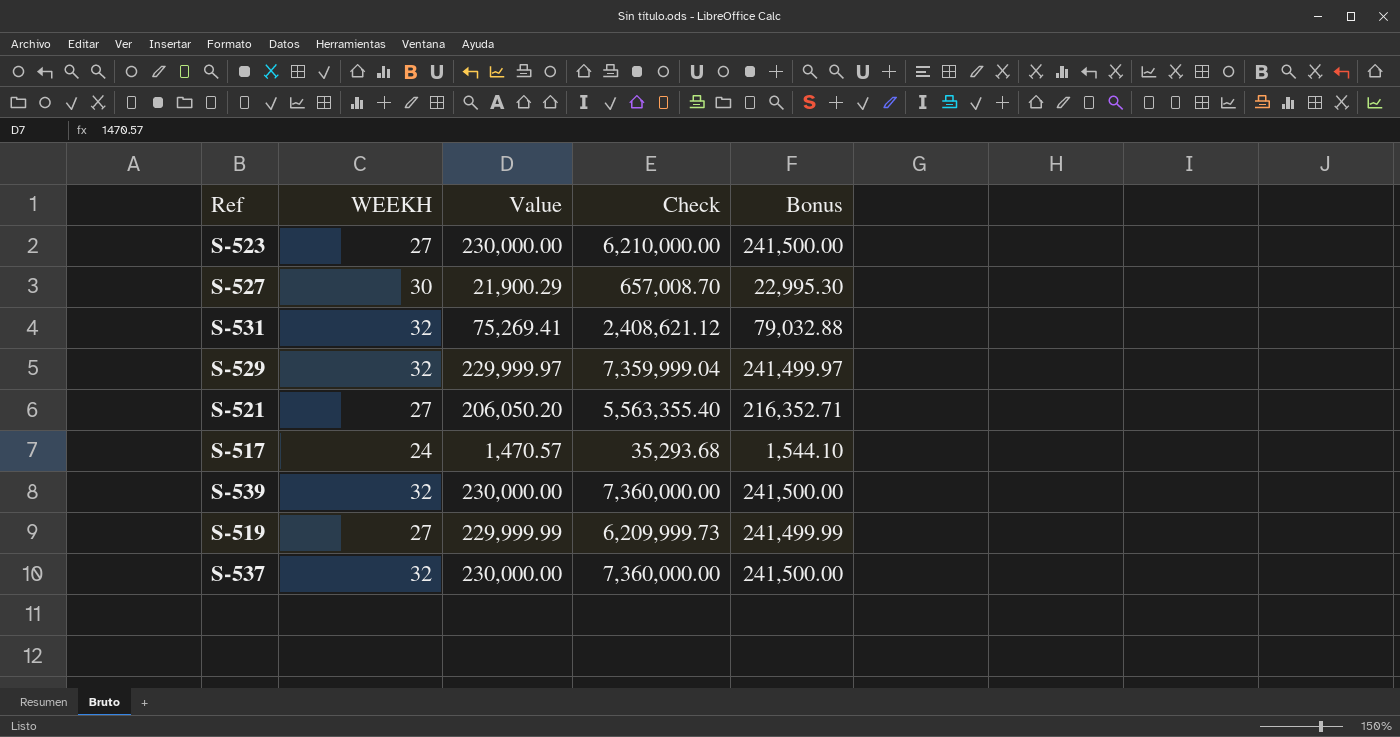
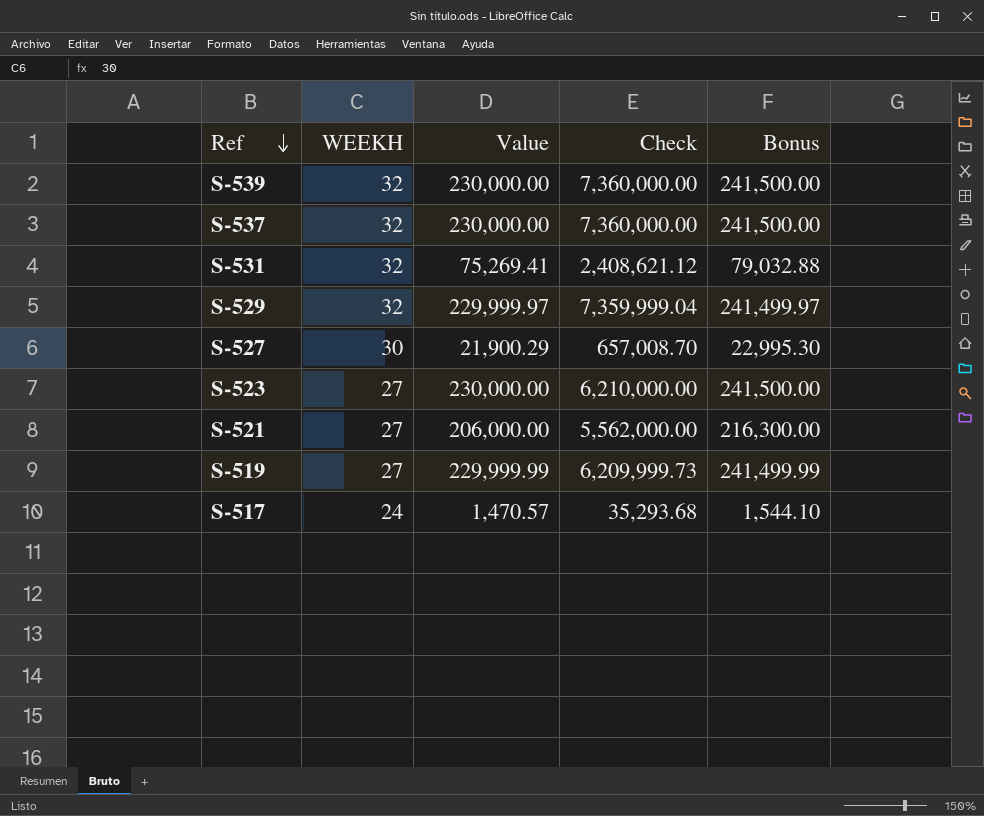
row order: none -> Ref descending
S-521 | Value: 206,050.20 -> 206,000.00
S-521 | Check: 5,563,355.40 -> 5,562,000.00
S-521 | Bonus: 216,352.71 -> 216,300.00

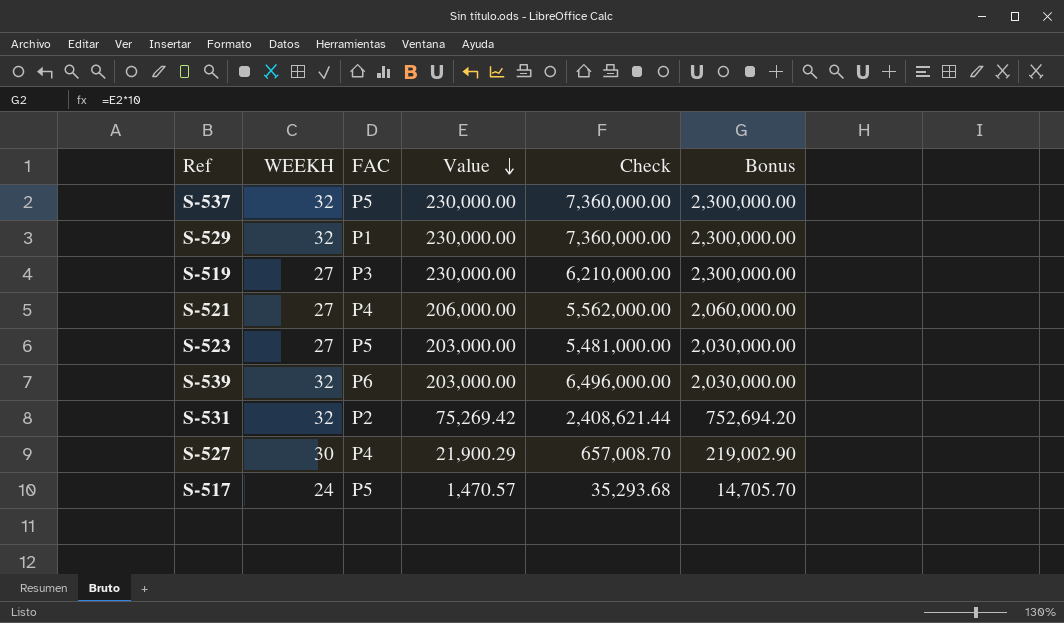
row order: Ref descending -> Value descending
column FAC | position: none -> 3
column Bonus | formula: [Value] * 1.05 -> [Value] * 10
S-529 | Value: 229,999.97 -> 230,000.00
S-529 | Check: 7,359,999.04 -> 7,360,000.00
S-519 | Value: 229,999.99 -> 230,000.00
S-519 | Check: 6,209,999.73 -> 6,210,000.00
S-523 | Value: 230,000.00 -> 203,000.00
S-523 | Check: 6,210,000.00 -> 5,481,000.00
S-539 | Value: 230,000.00 -> 203,000.00
S-539 | Check: 7,360,000.00 -> 6,496,000.00
S-531 | Value: 75,269.41 -> 75,269.42
S-531 | Check: 2,408,621.12 -> 2,408,621.44

